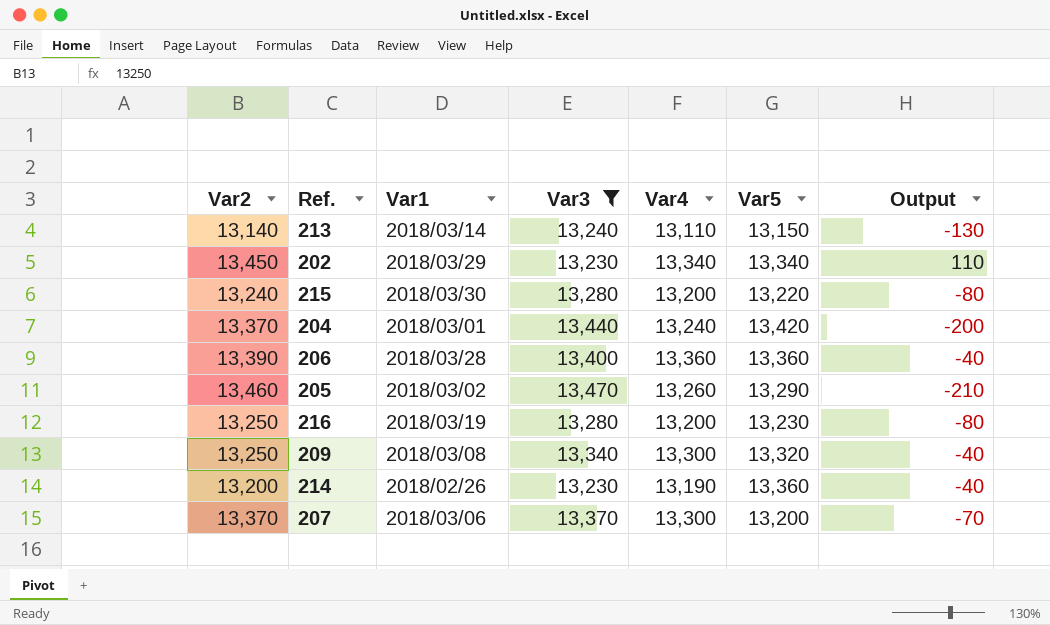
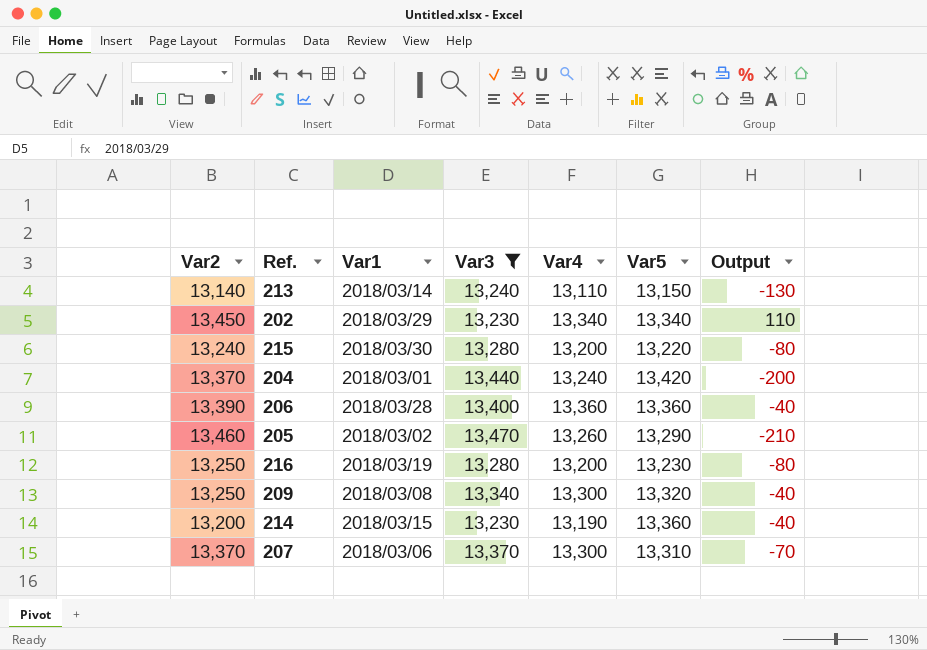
214 | Var1: 2018/02/26 -> 2018/03/15
207 | Var5: 13,200 -> 13,310

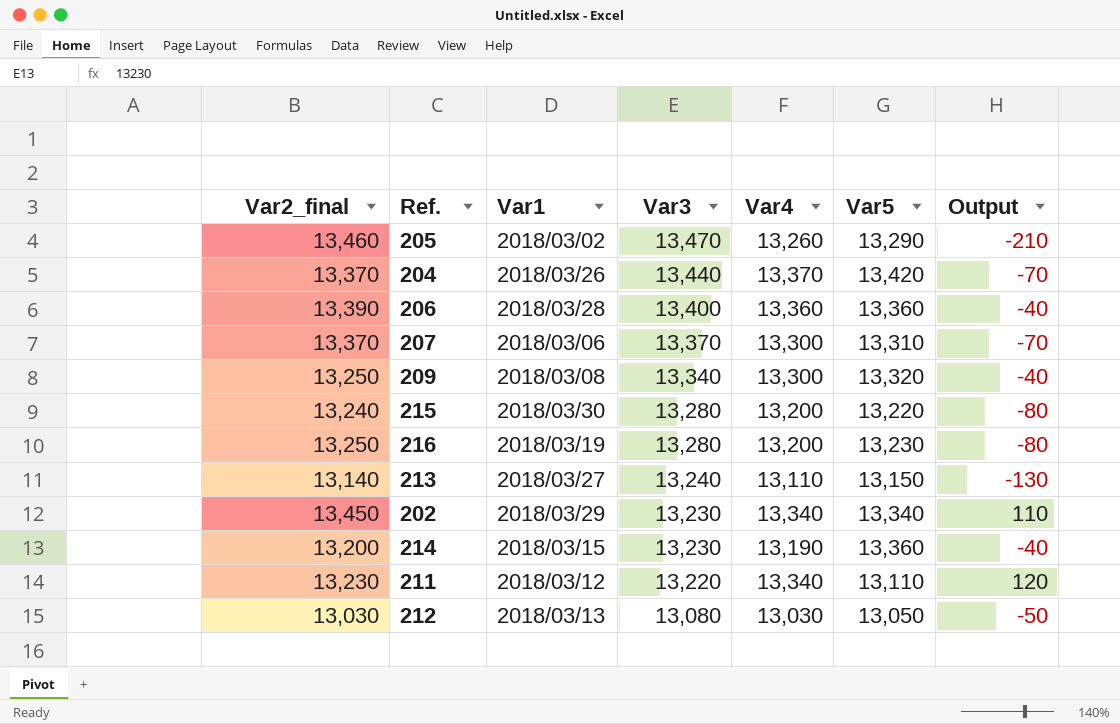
filter: Var3 >= 13,230 -> none
row order: none -> Var3 descending
column name: Var2 -> Var2_final
204 | Var1: 2018/03/01 -> 2018/03/26
204 | Var4: 13,240 -> 13,370
204 | Output: -200 -> -70
213 | Var1: 2018/03/14 -> 2018/03/27

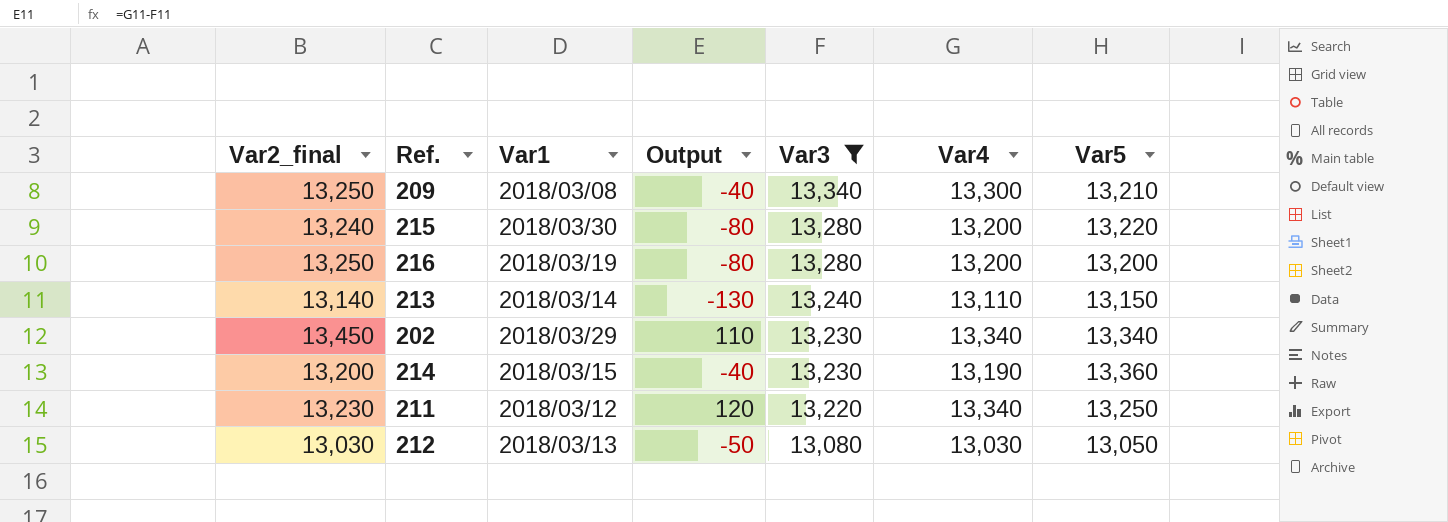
filter: none -> Var3 <= 13,340
column Output | position: 7 -> 4
209 | Var5: 13,320 -> 13,210
216 | Var5: 13,230 -> 13,200
213 | Var1: 2018/03/27 -> 2018/03/14
211 | Var5: 13,110 -> 13,250

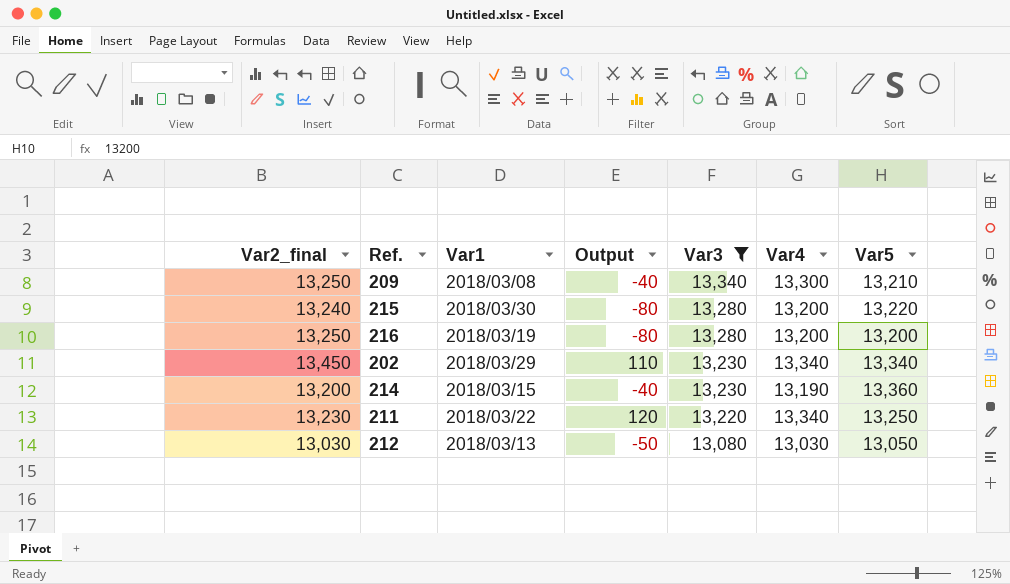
row 213: 13,140 | 2018/03/14 | -130 | 13,240 | 13,110 | 13,150 -> none
211 | Var1: 2018/03/12 -> 2018/03/22

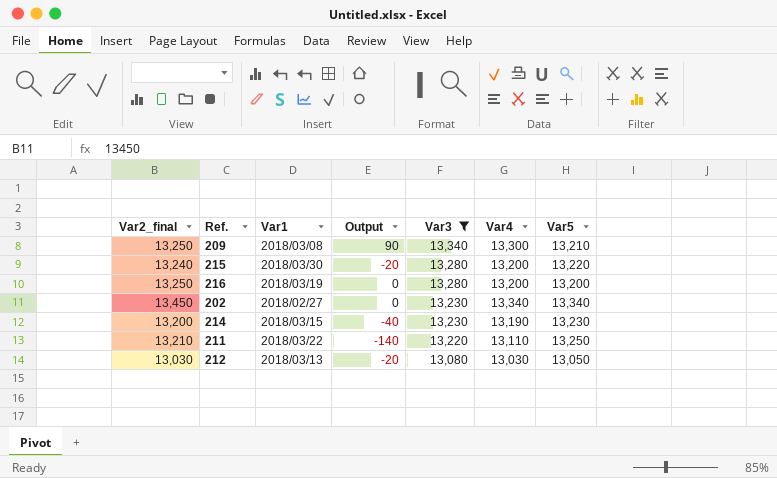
column Output | formula: [Var4] - [Var3] -> [Var4] - [Var5]
202 | Var1: 2018/03/29 -> 2018/02/27
214 | Var5: 13,360 -> 13,230
211 | Var2_final: 13,230 -> 13,210
211 | Var4: 13,340 -> 13,110

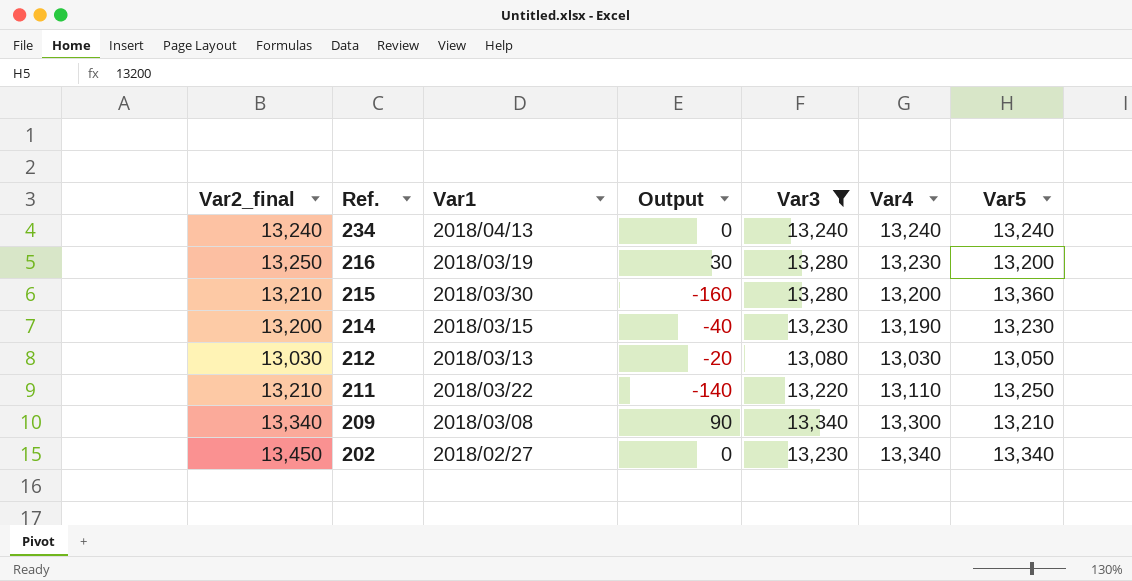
row order: Var3 descending -> Ref. descending
row 234: none -> 13,240 | 2018/04/13 | 0 | 13,240 | 13,240 | 13,240
216 | Output: 0 -> 30
216 | Var4: 13,200 -> 13,230
215 | Var2_final: 13,240 -> 13,210
215 | Output: -20 -> -160
215 | Var5: 13,220 -> 13,360
209 | Var2_final: 13,250 -> 13,340

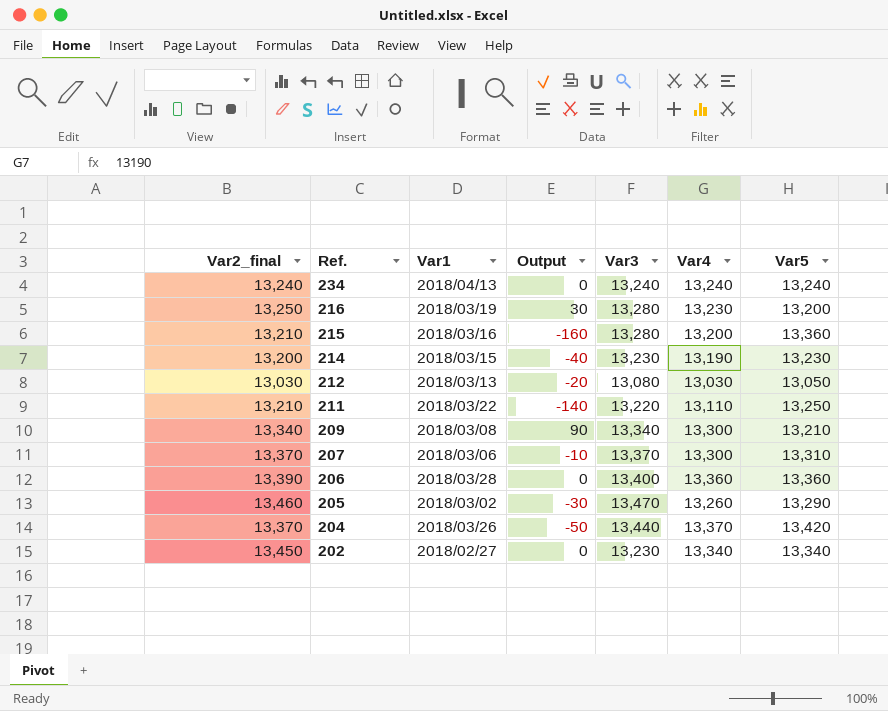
filter: Var3 <= 13,340 -> none
215 | Var1: 2018/03/30 -> 2018/03/16

